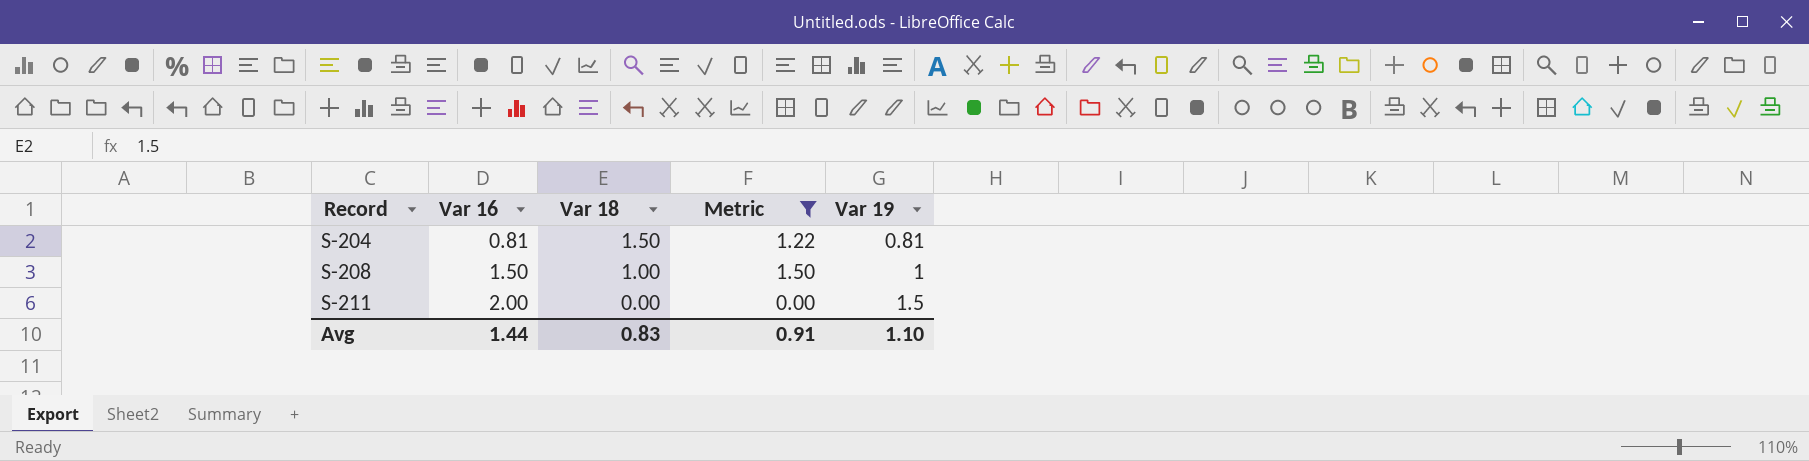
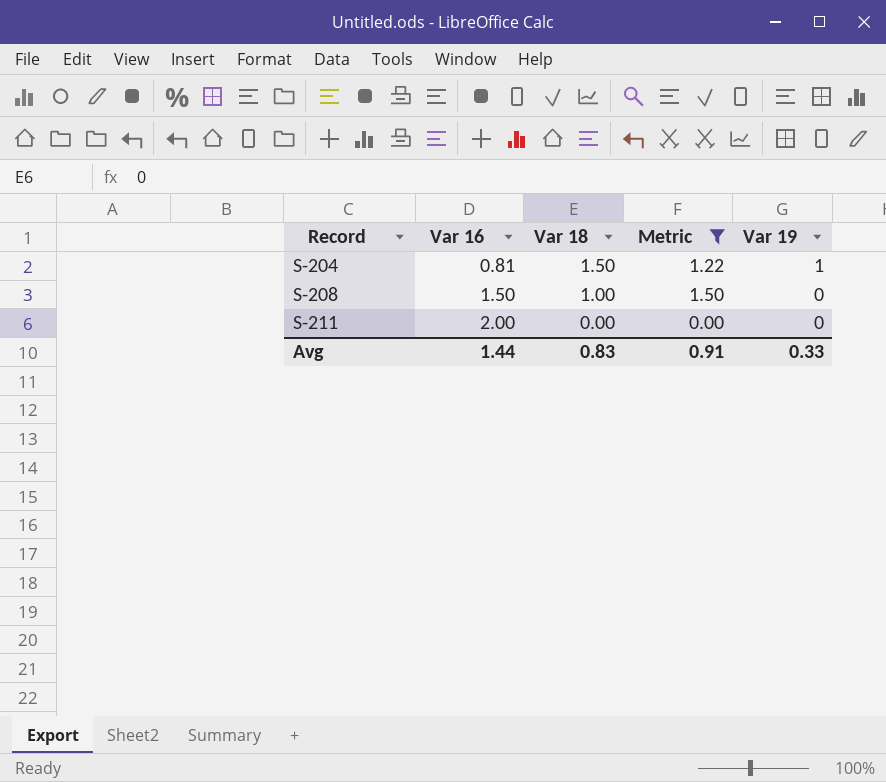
S-204 | Var 19: 0.81 -> 1
S-208 | Var 19: 1 -> 0
S-211 | Var 19: 1.5 -> 0
Avg | Var 19: 1.10 -> 0.33

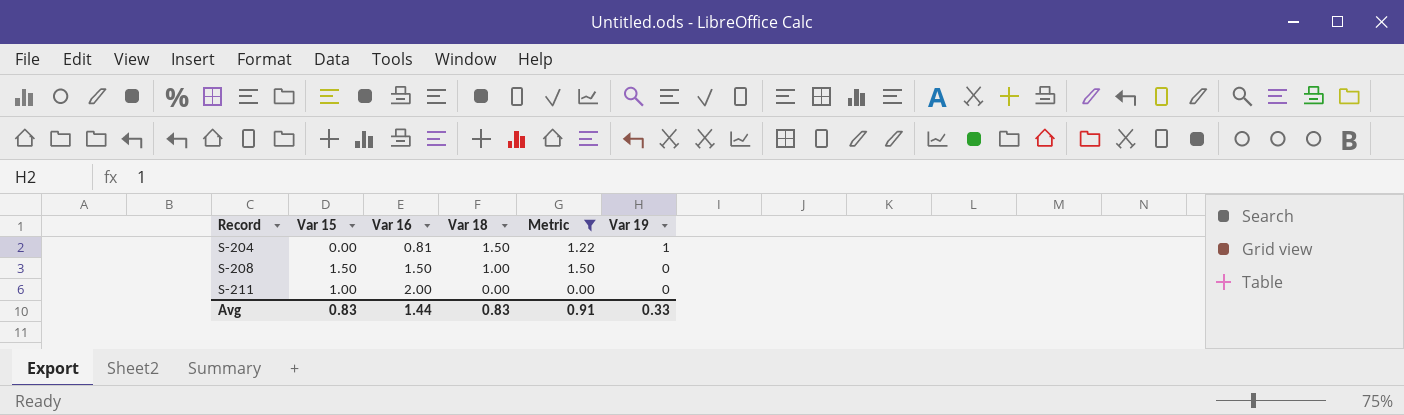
column Var 15 | position: none -> 2

